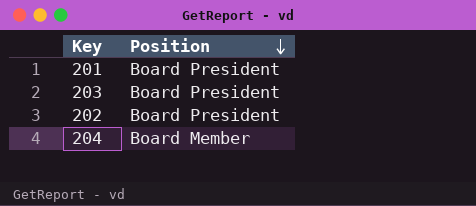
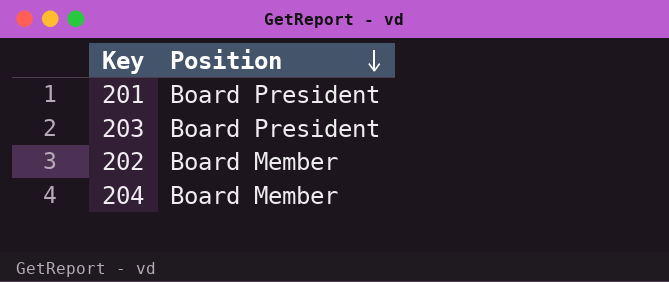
202 | Position: Board President -> Board Member

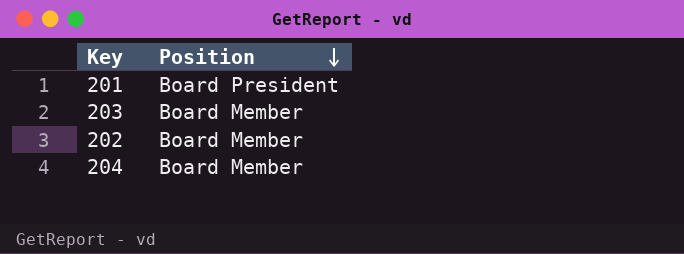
203 | Position: Board President -> Board Member

